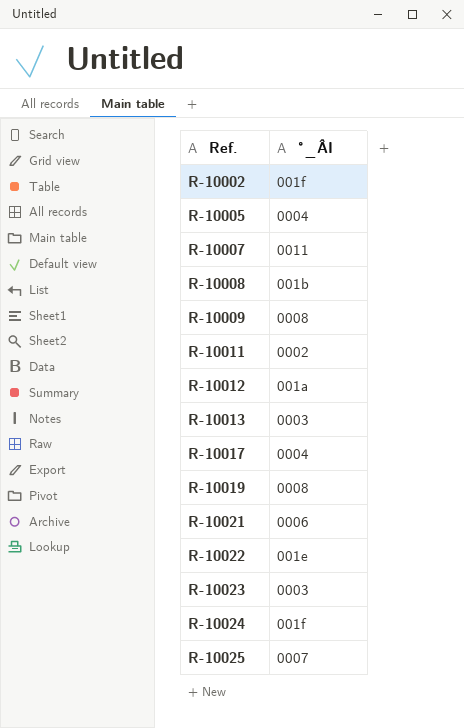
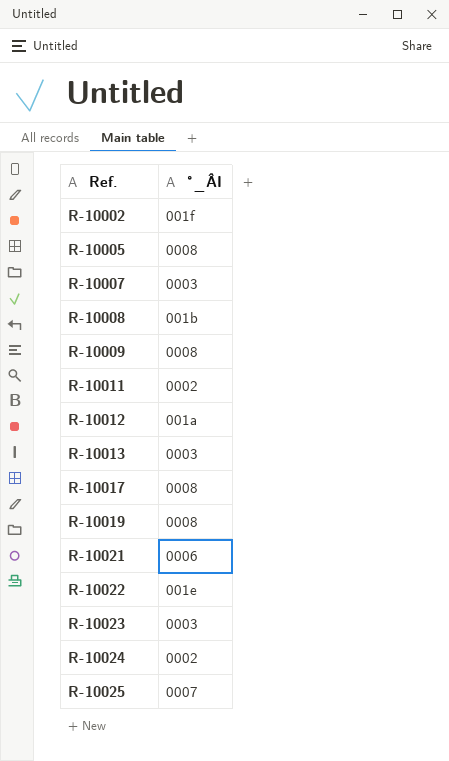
R-10005 | °_ÂI: 0004 -> 0008
R-10007 | °_ÂI: 0011 -> 0003
R-10017 | °_ÂI: 0004 -> 0008
R-10024 | °_ÂI: 001f -> 0002

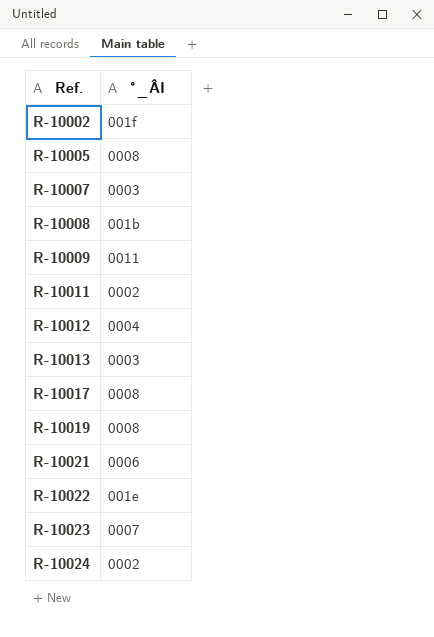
row R-10025: 0007 -> none
R-10009 | °_ÂI: 0008 -> 0011
R-10012 | °_ÂI: 001a -> 0004
R-10023 | °_ÂI: 0003 -> 0007

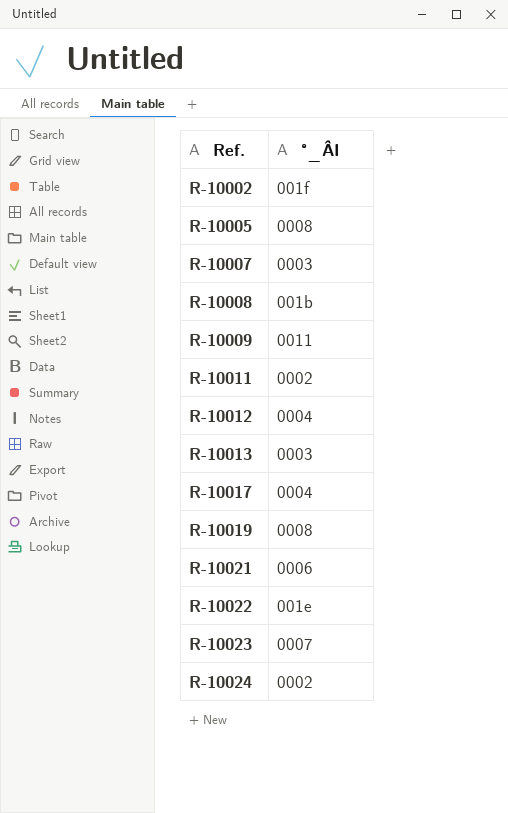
R-10017 | °_ÂI: 0008 -> 0004

